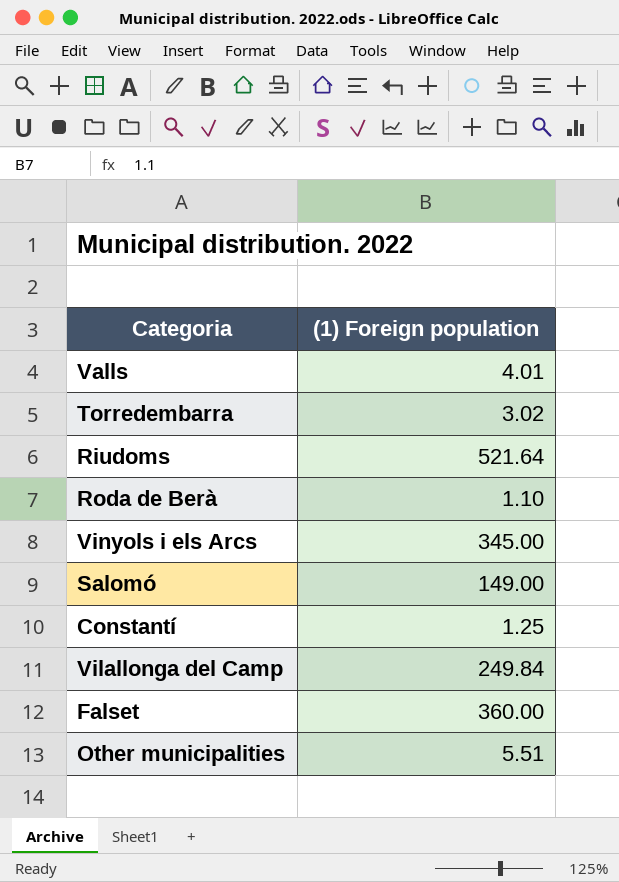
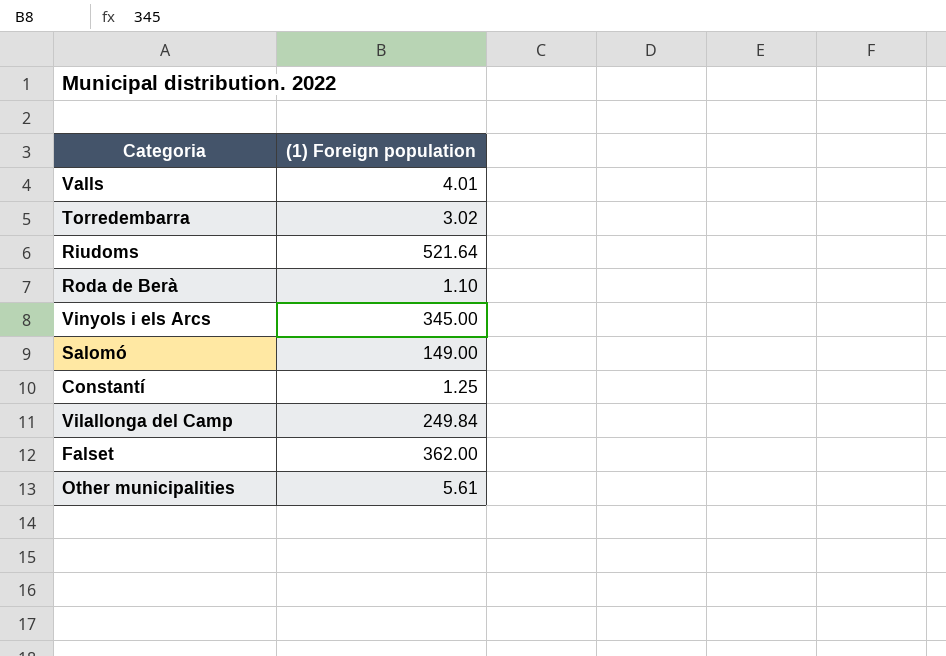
Falset | (1) Foreign population: 360.00 -> 362.00
Other municipalities | (1) Foreign population: 5.51 -> 5.61

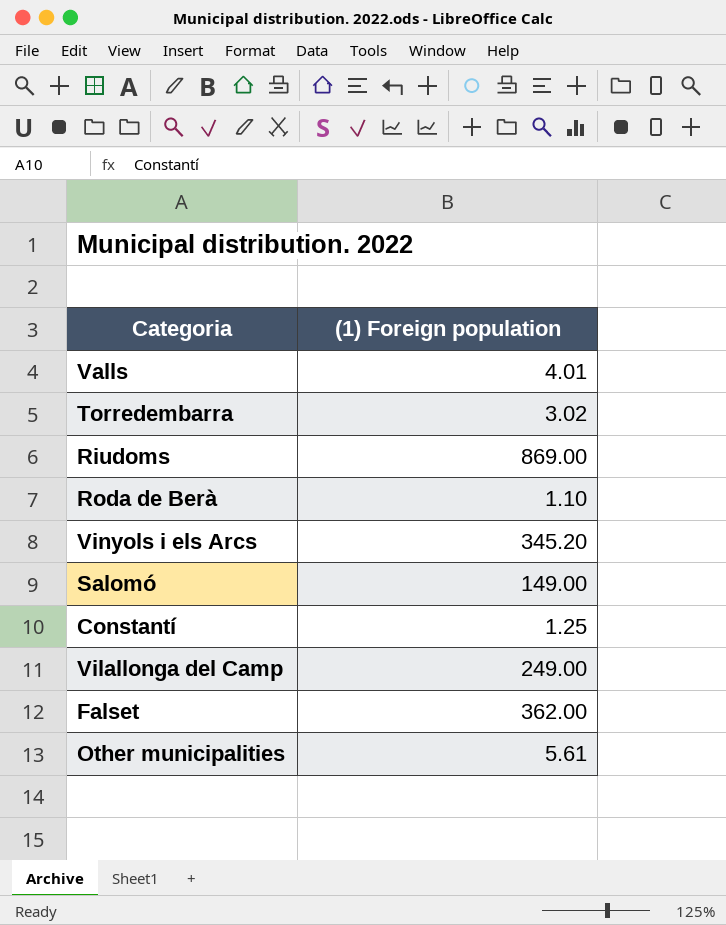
Riudoms | (1) Foreign population: 521.64 -> 869.00
Vinyols i els Arcs | (1) Foreign population: 345.00 -> 345.20
Vilallonga del Camp | (1) Foreign population: 249.84 -> 249.00

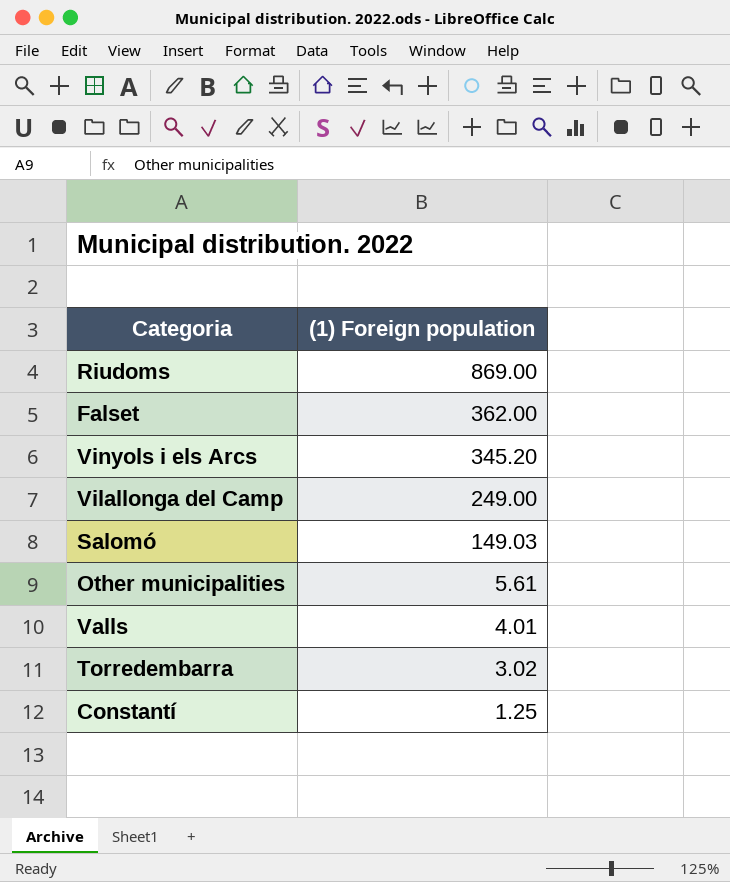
row order: none -> (1) Foreign population descending
row Roda de Berà: 1.10 -> none
Salomó | (1) Foreign population: 149.00 -> 149.03

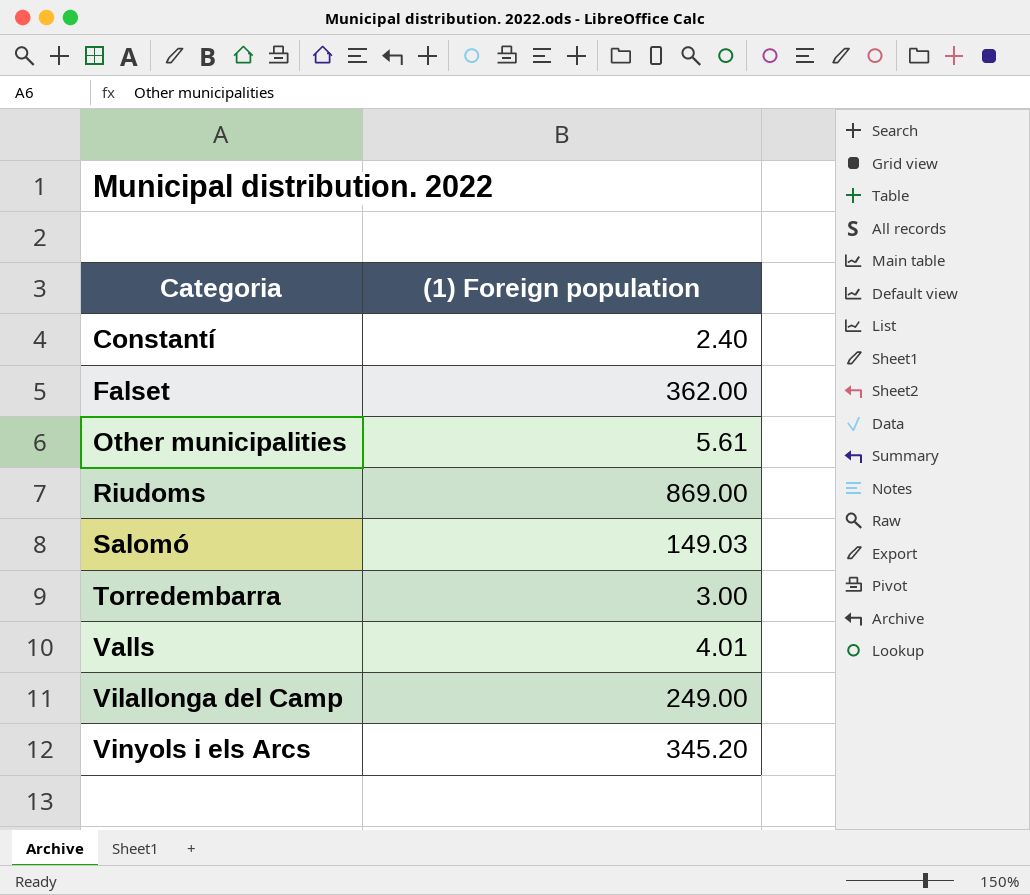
row order: (1) Foreign population descending -> Categoria ascending
Constantí | (1) Foreign population: 1.25 -> 2.40
Torredembarra | (1) Foreign population: 3.02 -> 3.00

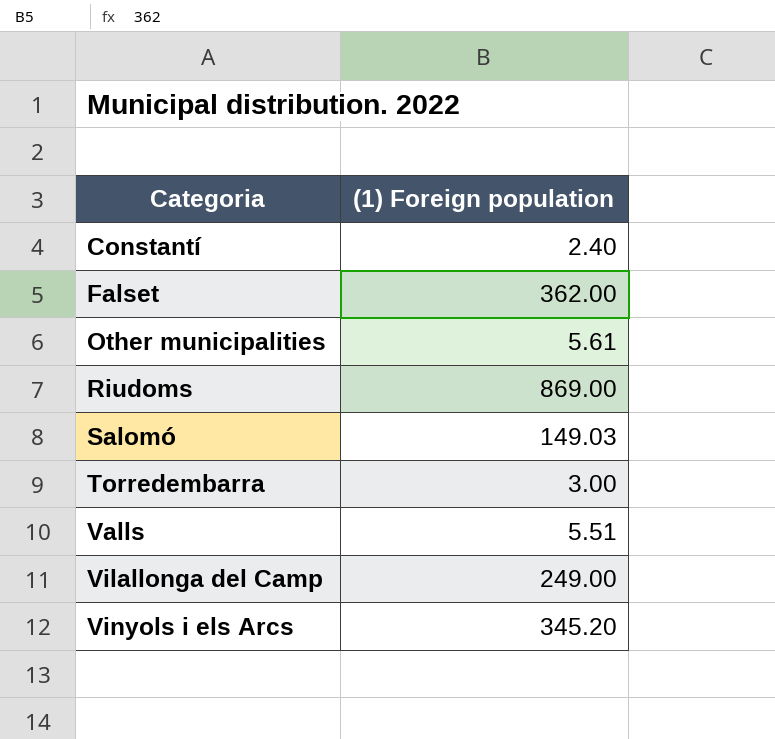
Valls | (1) Foreign population: 4.01 -> 5.51

